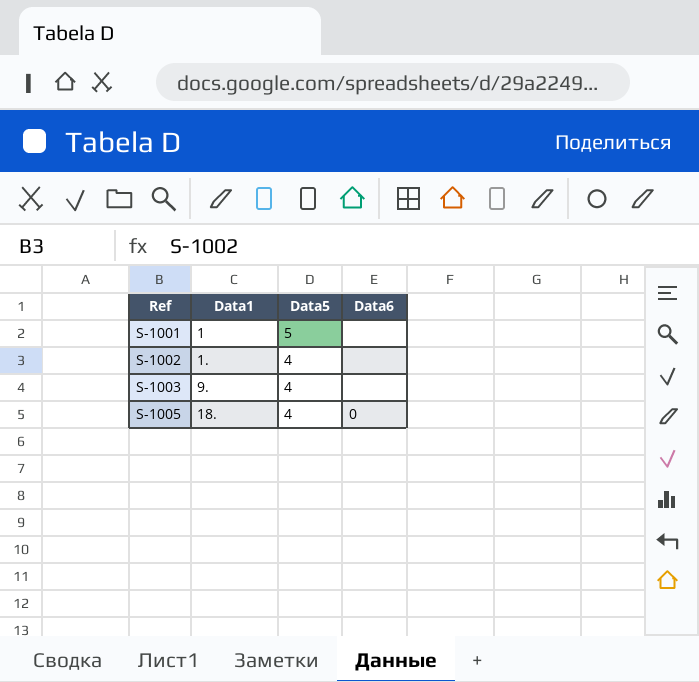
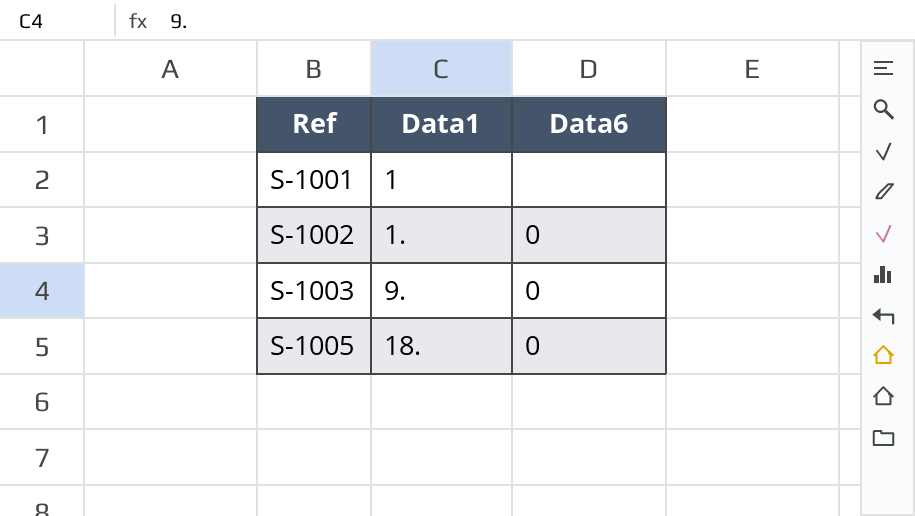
column Data5 | position: 3 -> none
S-1002 | Data6: none -> 0
S-1003 | Data6: none -> 0

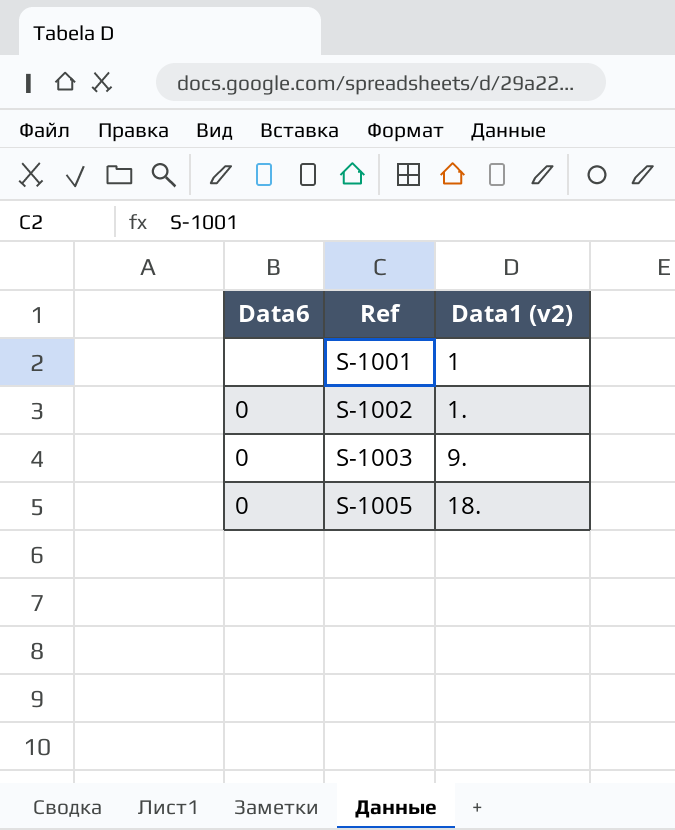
column Data6 | position: 3 -> 1
column name: Data1 -> Data1 (v2)

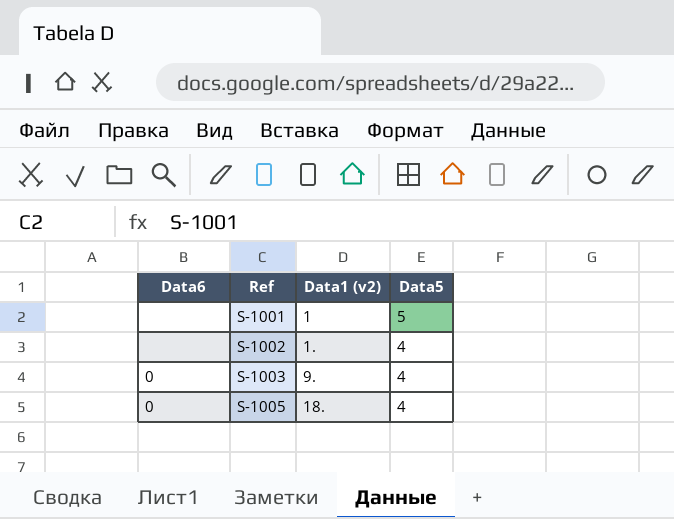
column Data5 | position: none -> 4
S-1002 | Data6: 0 -> none

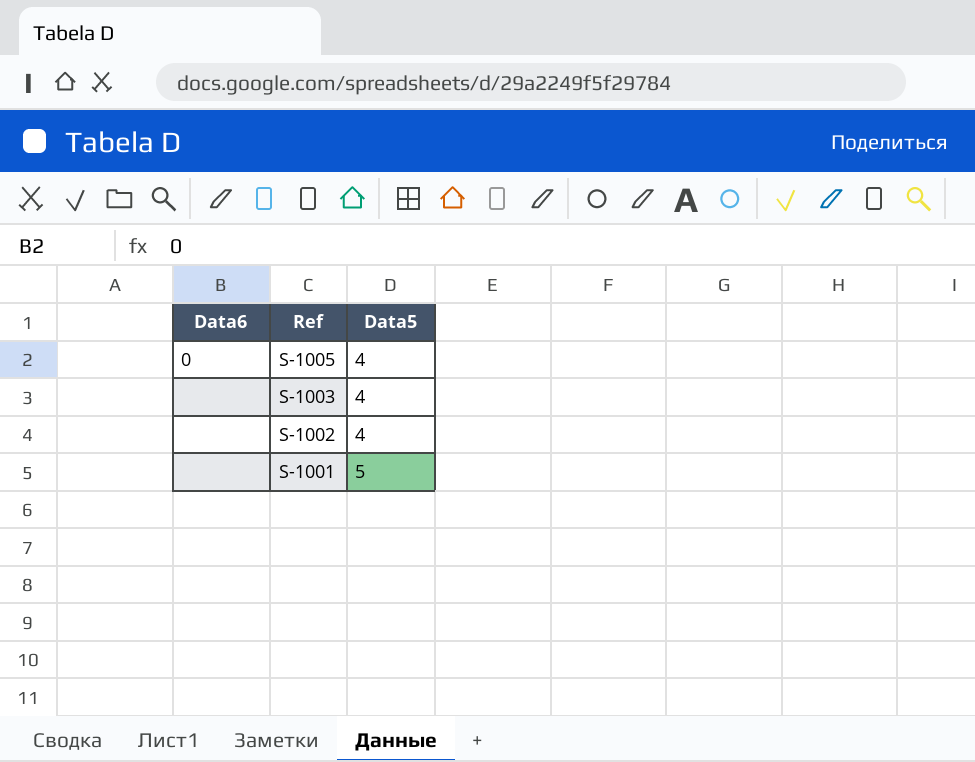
row order: Ref ascending -> Ref descending
column Data1 (v2) | position: 3 -> none
S-1003 | Data6: 0 -> none

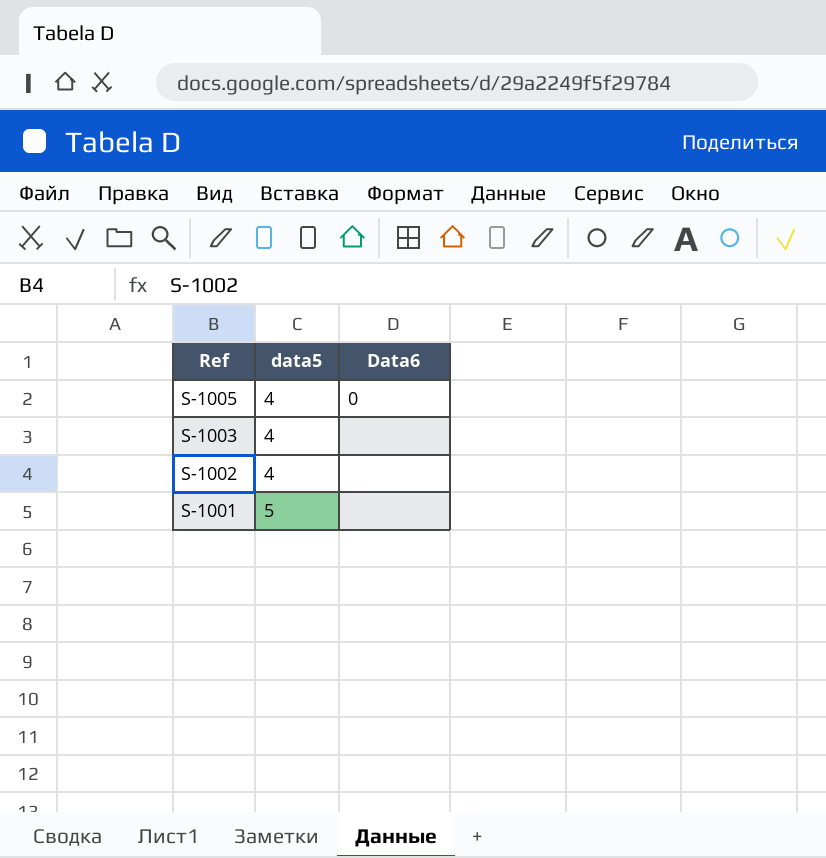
column name: Data5 -> data5
column Data6 | position: 1 -> 3

